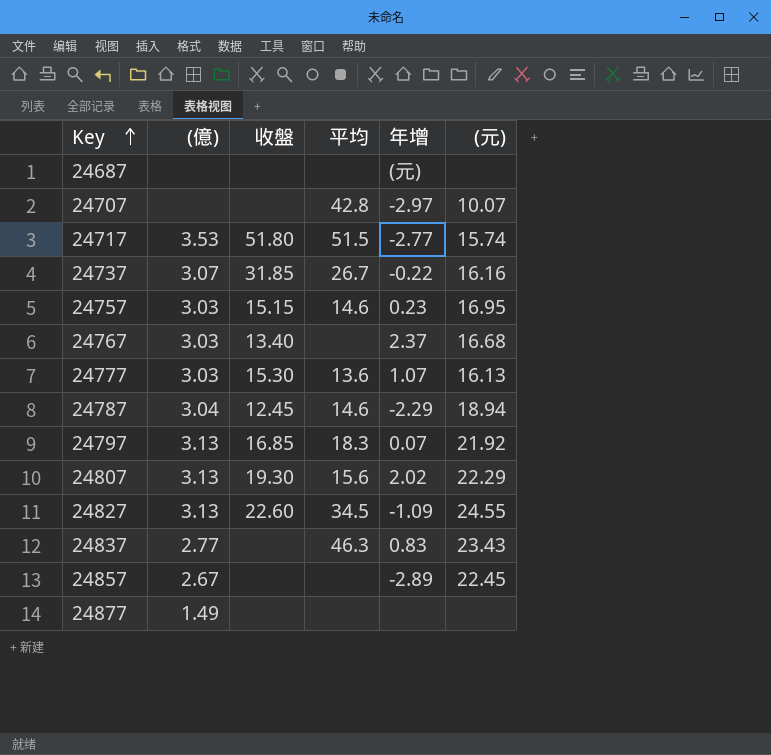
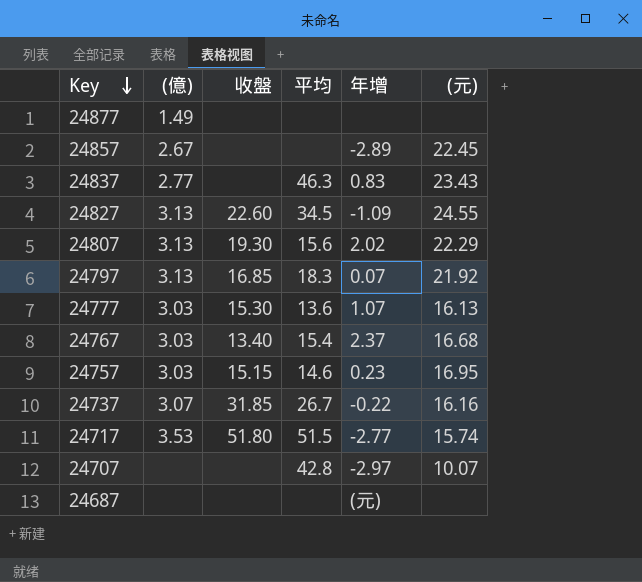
row order: Key ascending -> Key descending
row 24787: 3.04 | 12.45 | 14.6 | -2.29 | 18.94 -> none
24767 | 平均: none -> 15.4

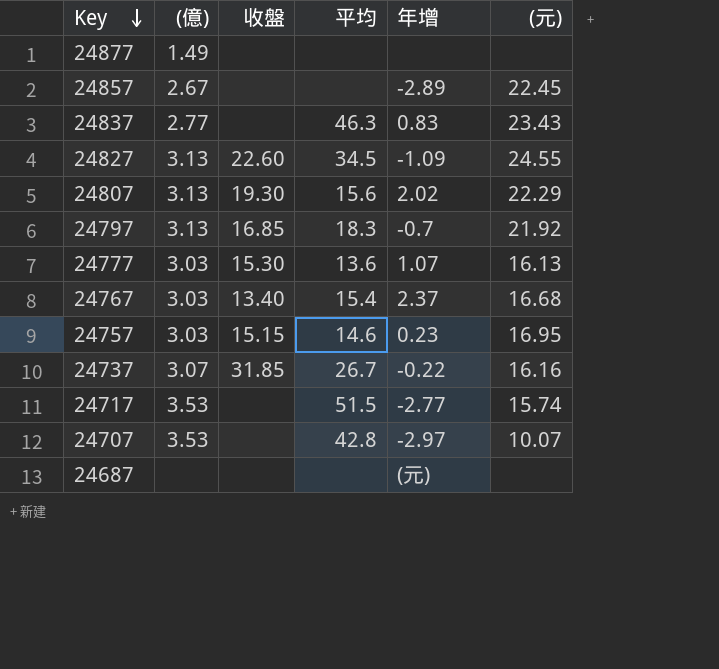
24797 | 年增: 0.07 -> -0.7
24717 | 收盤: 51.80 -> none
24707 | (億): none -> 3.53

